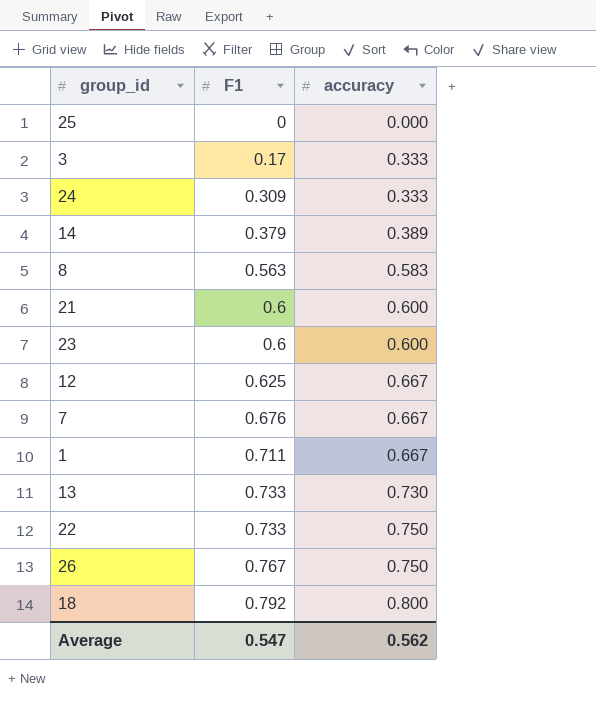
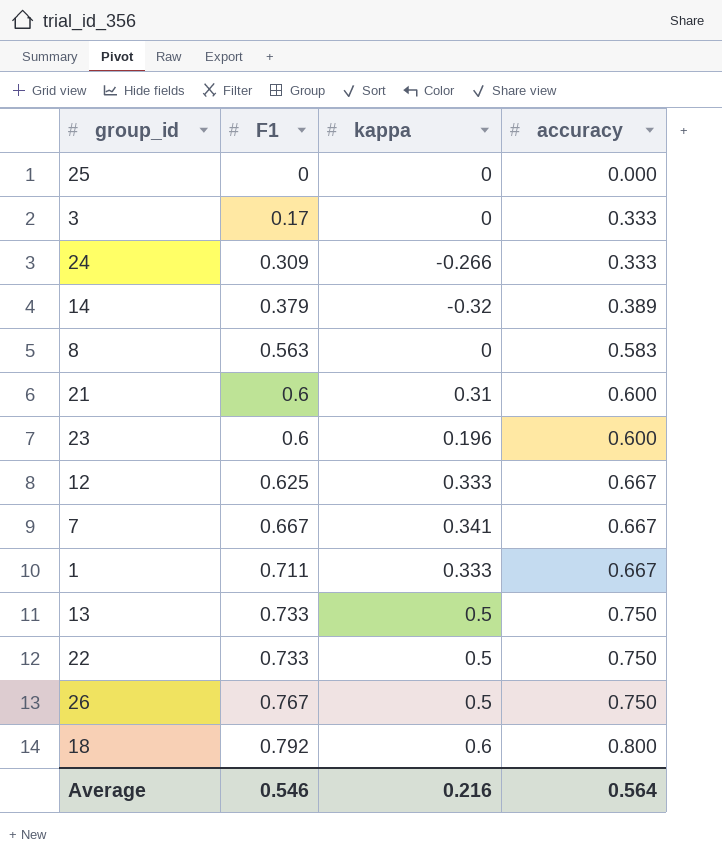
column kappa | position: none -> 3
7 | F1: 0.676 -> 0.667
13 | accuracy: 0.730 -> 0.750
Average | F1: 0.547 -> 0.546
Average | accuracy: 0.562 -> 0.564

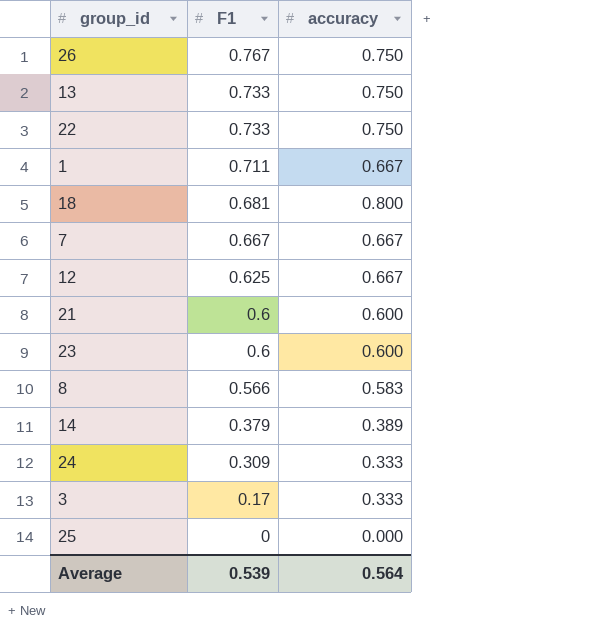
row order: F1 ascending -> F1 descending
column kappa | position: 3 -> none
18 | F1: 0.792 -> 0.681
8 | F1: 0.563 -> 0.566
Average | F1: 0.546 -> 0.539

